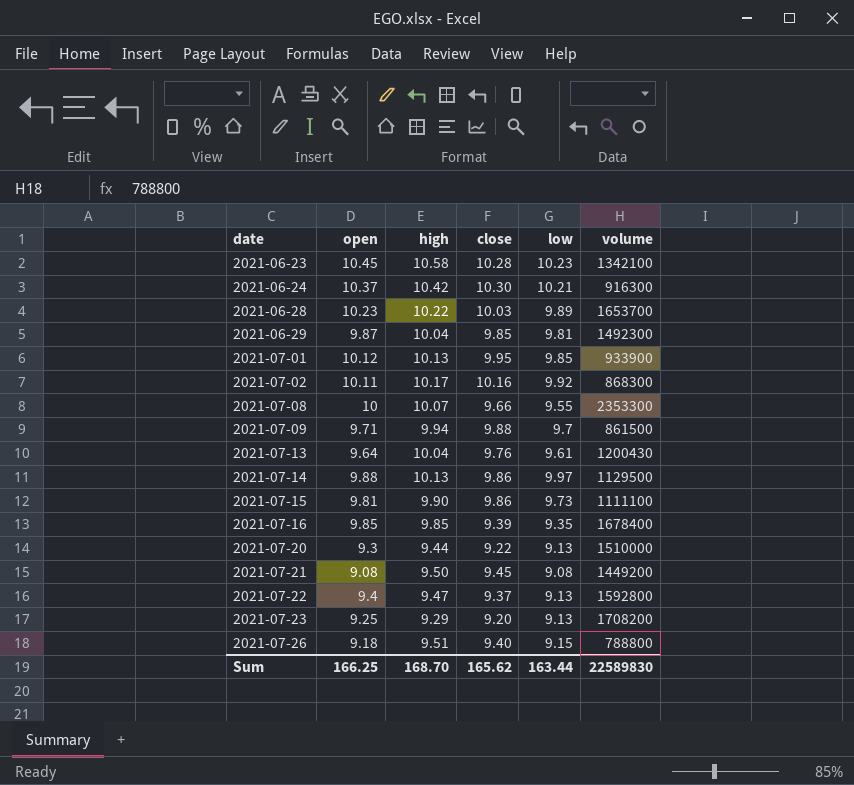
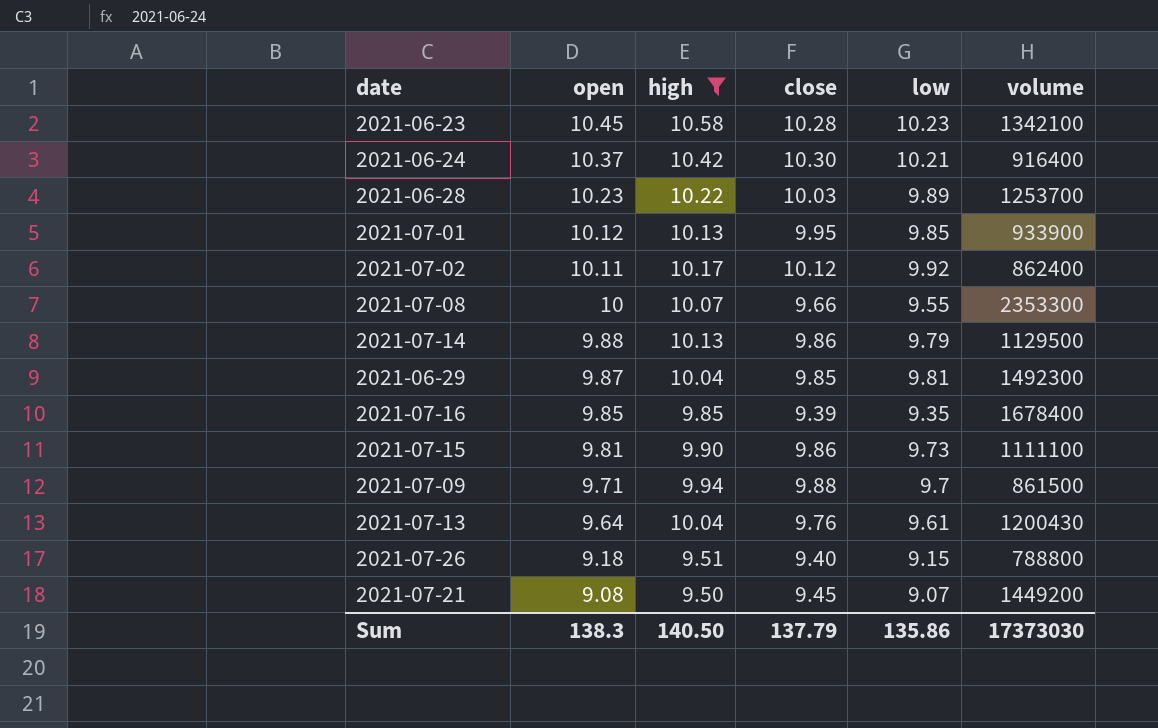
filter: none -> high >= 9.50
row order: date ascending -> open descending
2021-06-24 | volume: 916300 -> 916400
2021-06-28 | volume: 1653700 -> 1253700
2021-07-02 | close: 10.16 -> 10.12
2021-07-02 | volume: 868300 -> 862400
2021-07-14 | low: 9.97 -> 9.79
2021-07-21 | low: 9.08 -> 9.07
Sum | open: 166.25 -> 138.3
Sum | high: 168.70 -> 140.50
Sum | close: 165.62 -> 137.79
Sum | low: 163.44 -> 135.86
Sum | volume: 22589830 -> 17373030

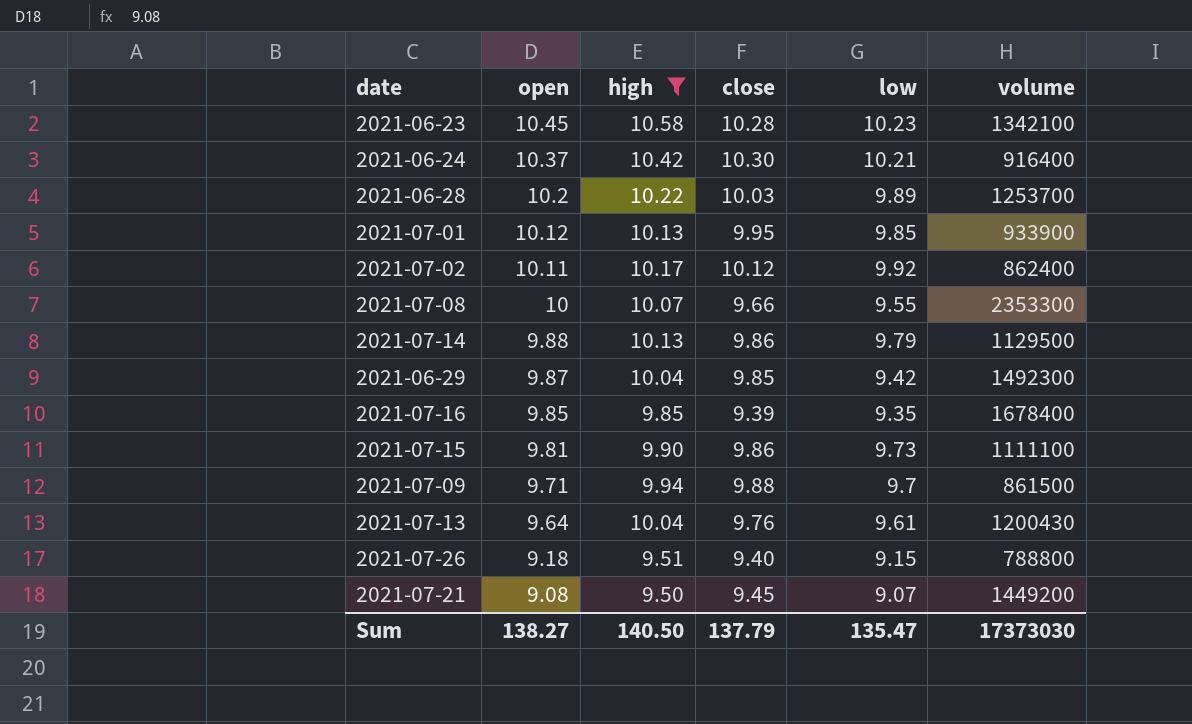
2021-06-28 | open: 10.23 -> 10.2
2021-06-29 | low: 9.81 -> 9.42
Sum | open: 138.3 -> 138.27
Sum | low: 135.86 -> 135.47

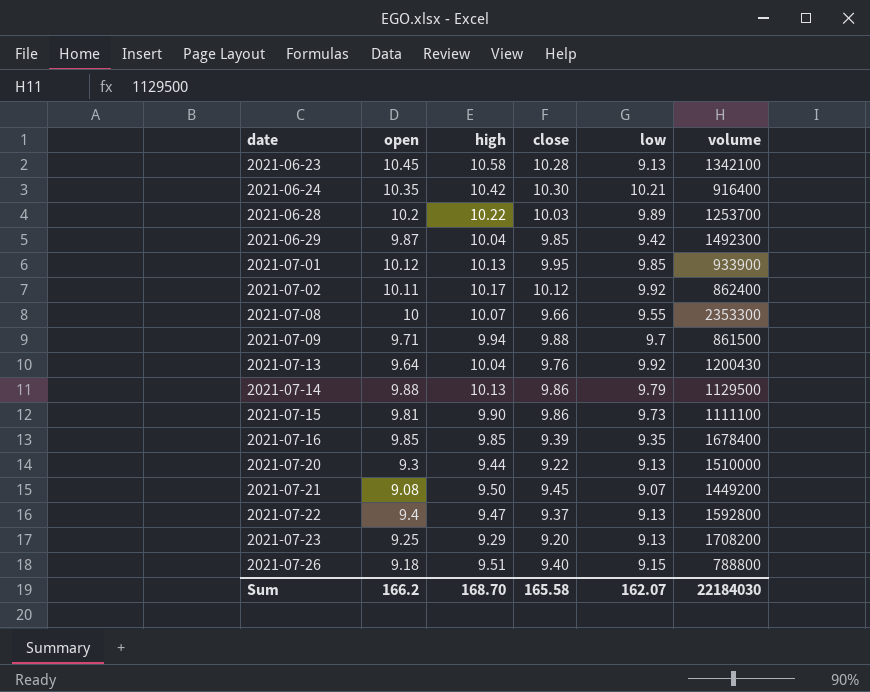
filter: high >= 9.50 -> none
row order: open descending -> date ascending
2021-06-23 | low: 10.23 -> 9.13
2021-06-24 | open: 10.37 -> 10.35
2021-07-13 | low: 9.61 -> 9.92
Sum | open: 138.27 -> 166.2
Sum | high: 140.50 -> 168.70
Sum | close: 137.79 -> 165.58
Sum | low: 135.47 -> 162.07
Sum | volume: 17373030 -> 22184030

